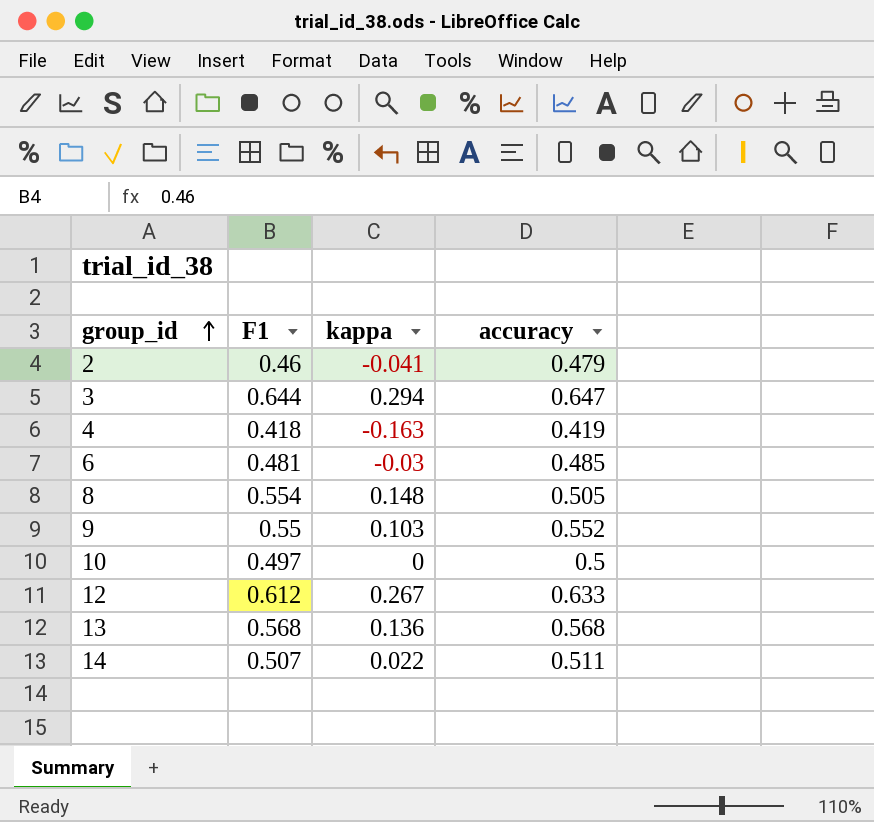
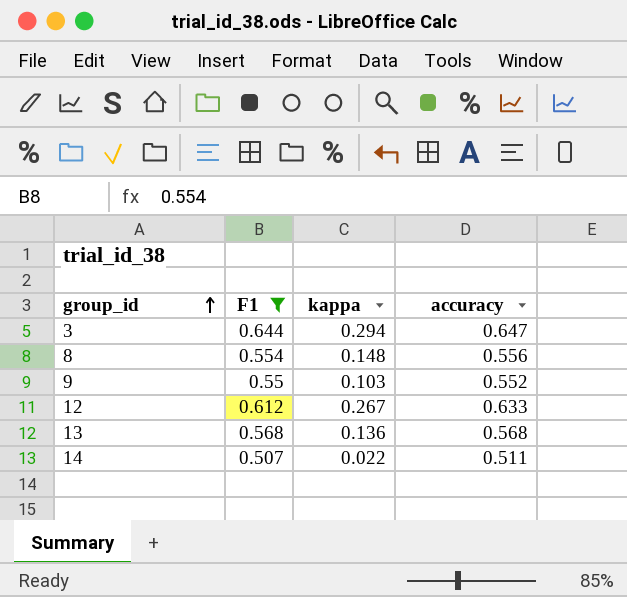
filter: none -> F1 >= 0.507
8 | accuracy: 0.505 -> 0.556

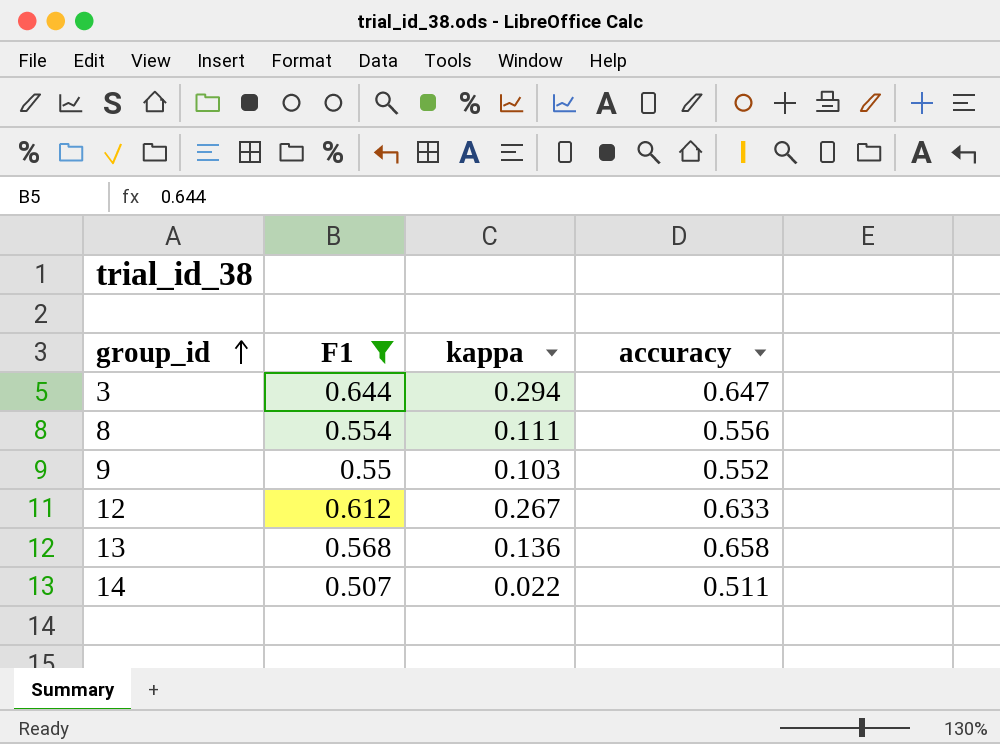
8 | kappa: 0.148 -> 0.111
13 | accuracy: 0.568 -> 0.658

